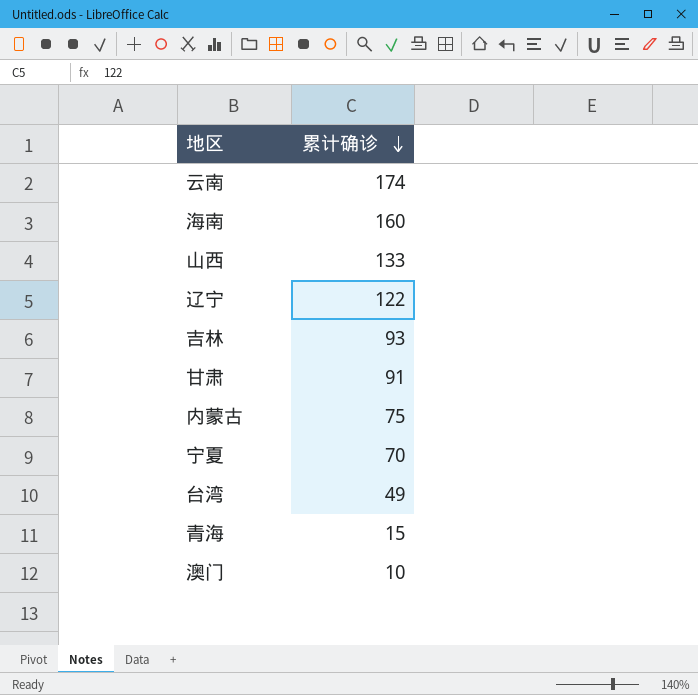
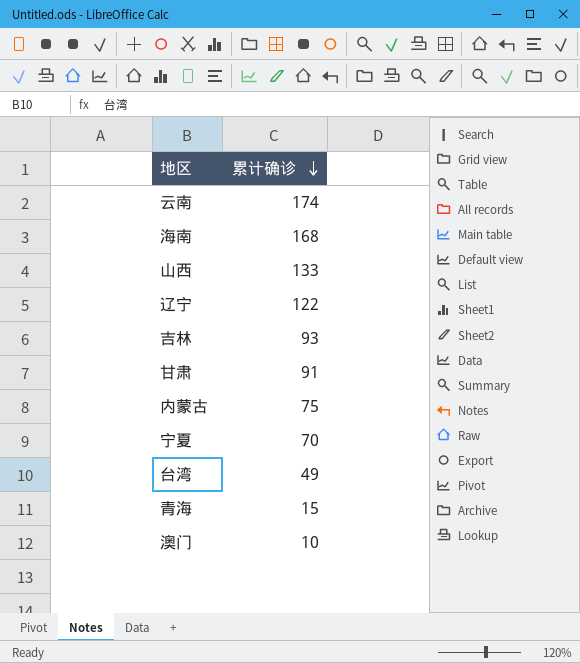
海南 | 累计确诊: 160 -> 168

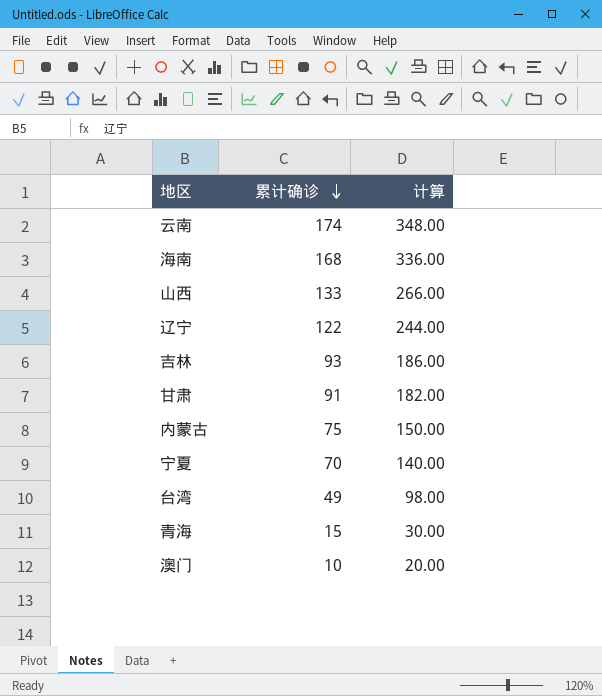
column 计算 | formula: none -> [累计确诊] * 2

